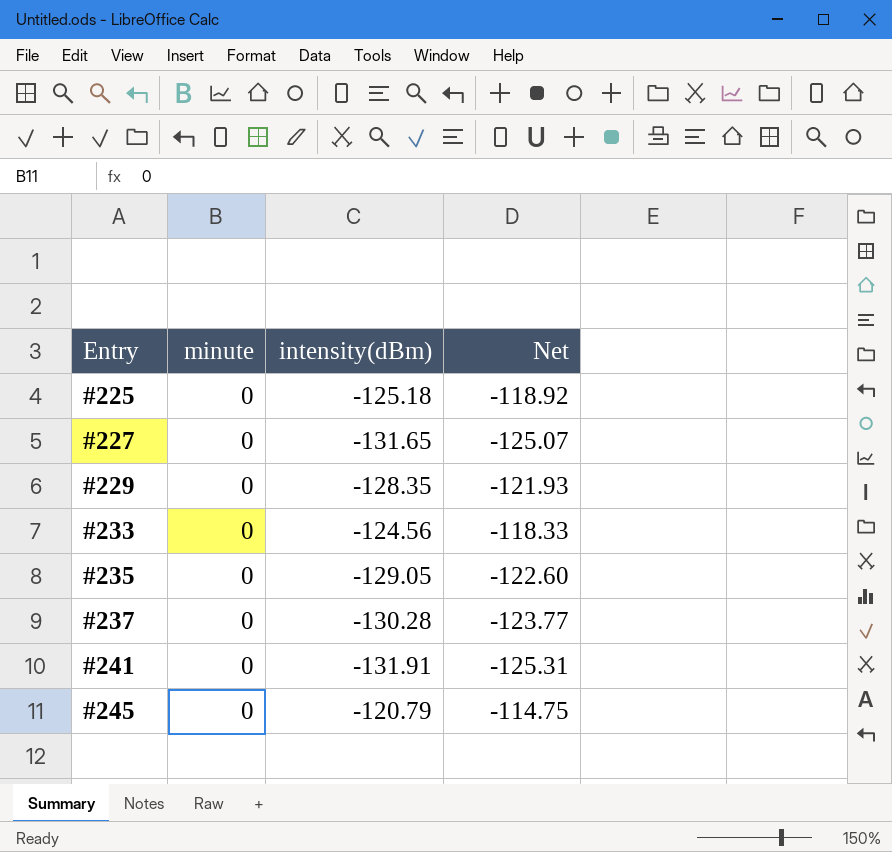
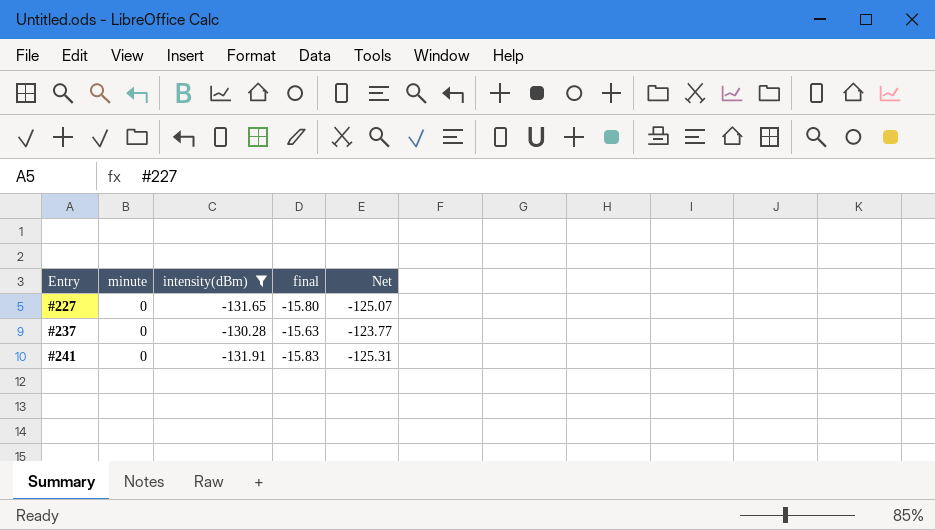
filter: none -> intensity(dBm) <= -130.28
column final | formula: none -> [intensity(dBm)] * 0.12

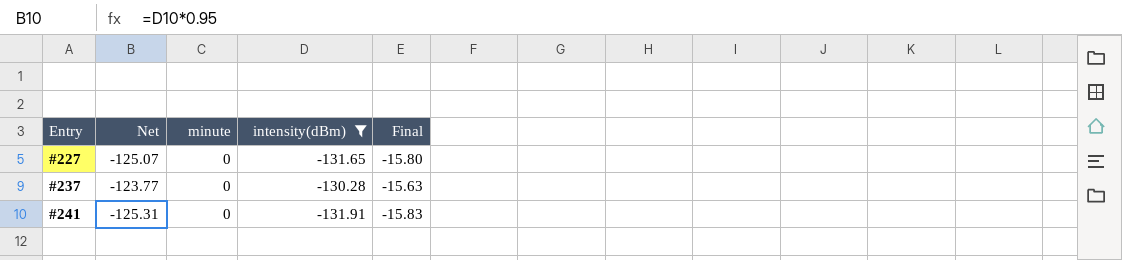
column Net | position: 5 -> 2
column name: final -> Final

